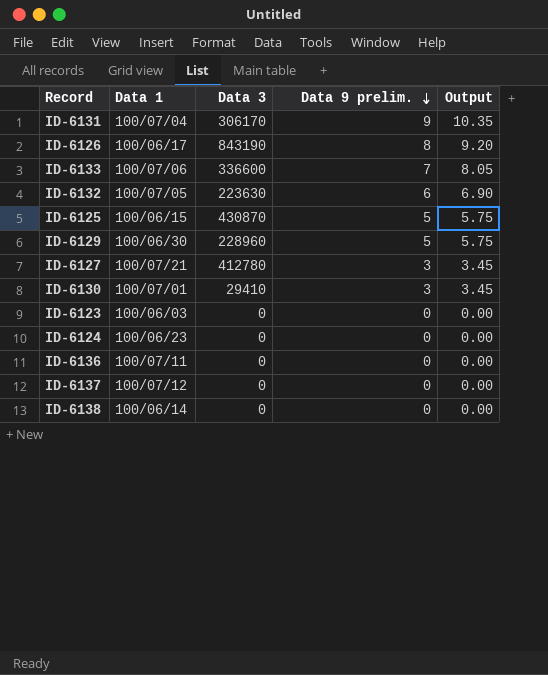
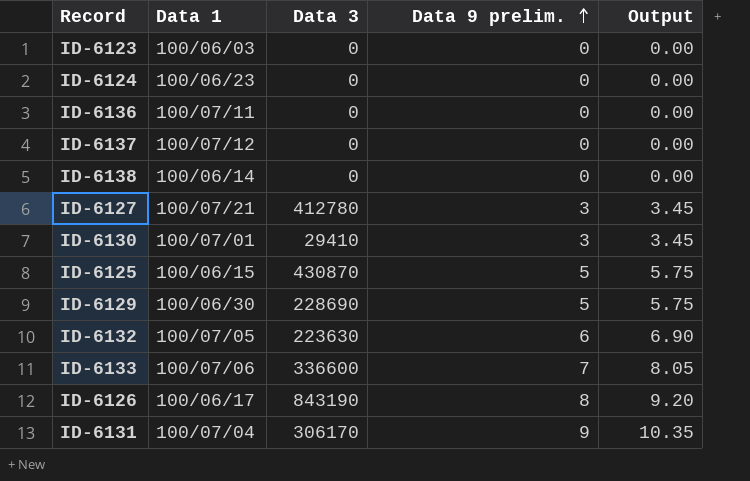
row order: Data 9 prelim. descending -> Data 9 prelim. ascending
ID-6129 | Data 3: 228960 -> 228690

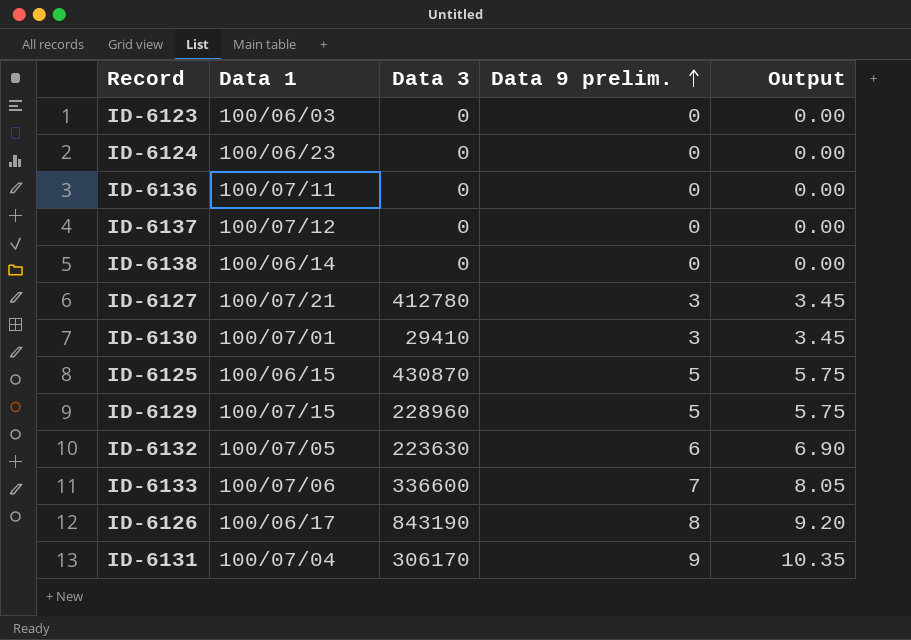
ID-6129 | Data 1: 100/06/30 -> 100/07/15
ID-6129 | Data 3: 228690 -> 228960

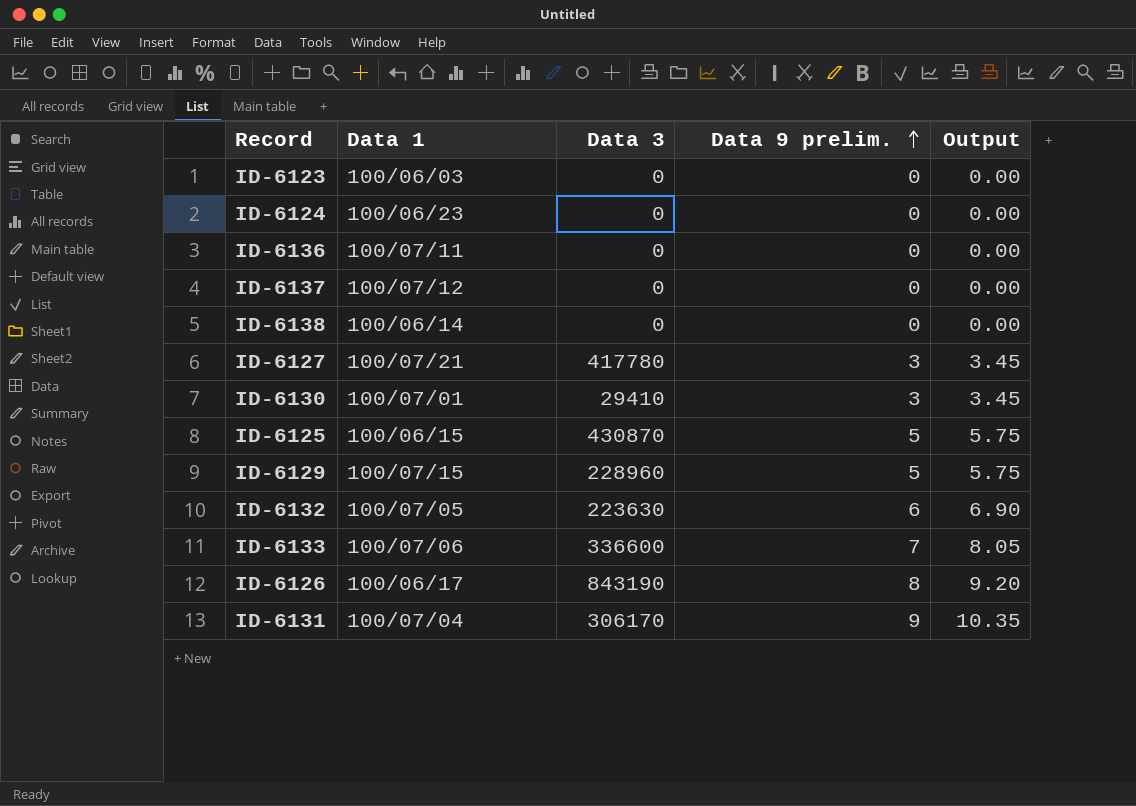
ID-6127 | Data 3: 412780 -> 417780

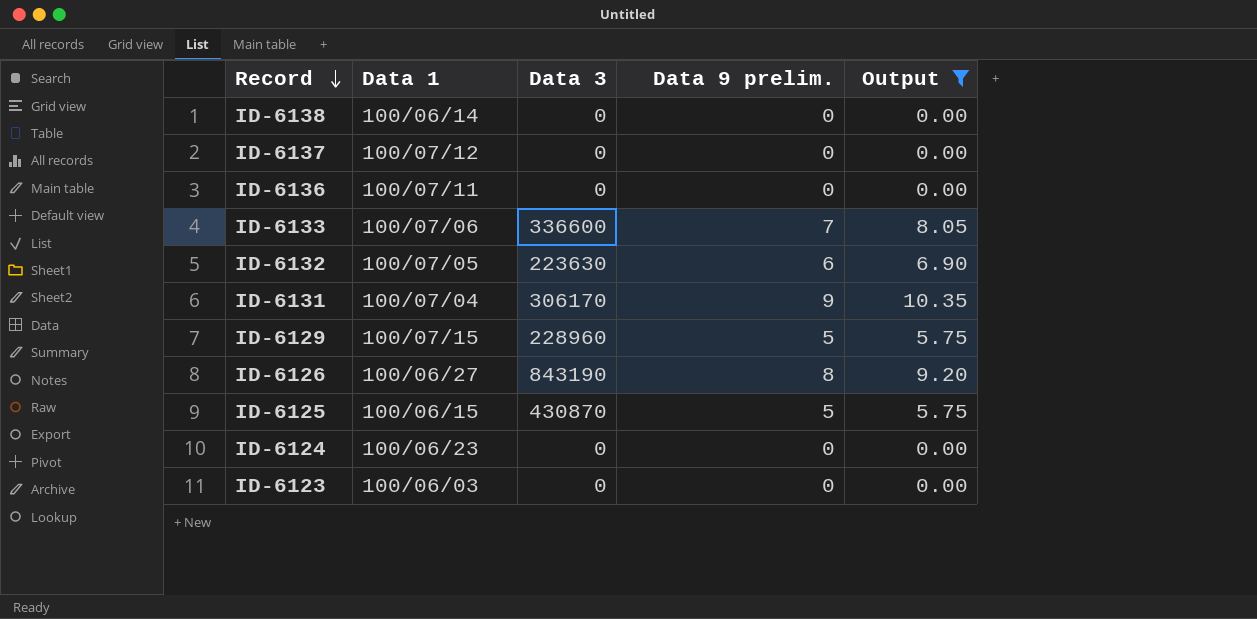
filter: none -> Output != 3.45
row order: Data 9 prelim. ascending -> Record descending
ID-6126 | Data 1: 100/06/17 -> 100/06/27

